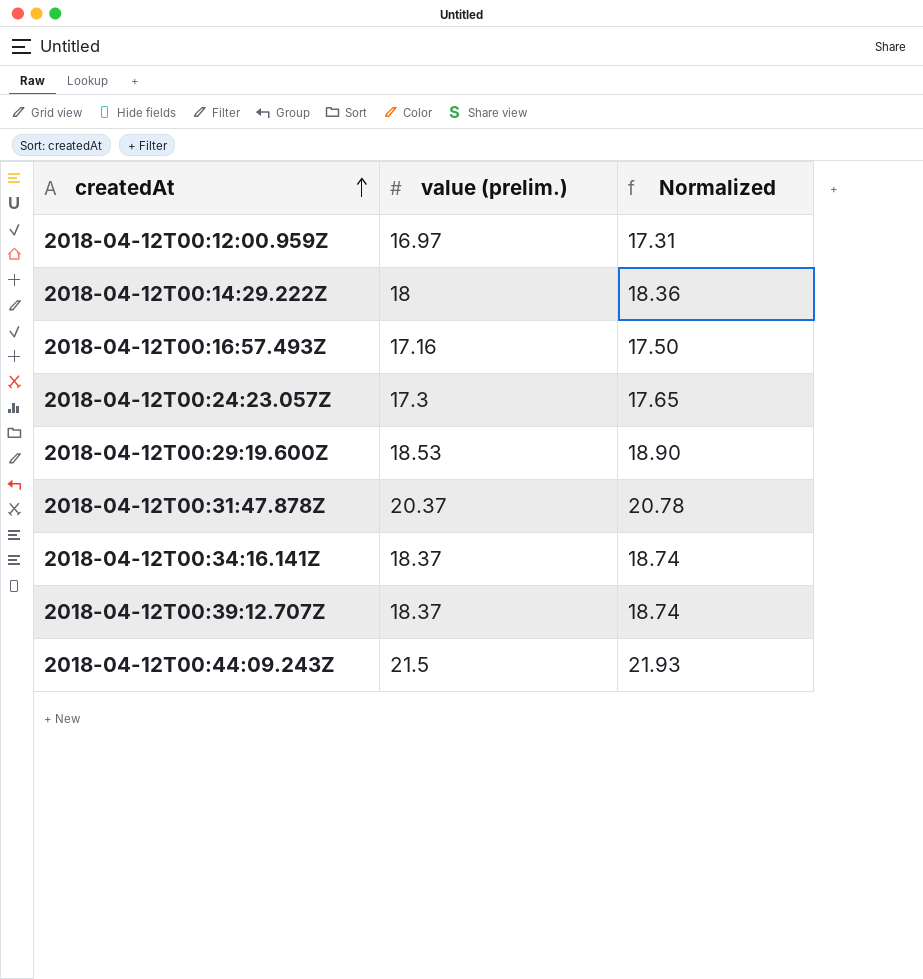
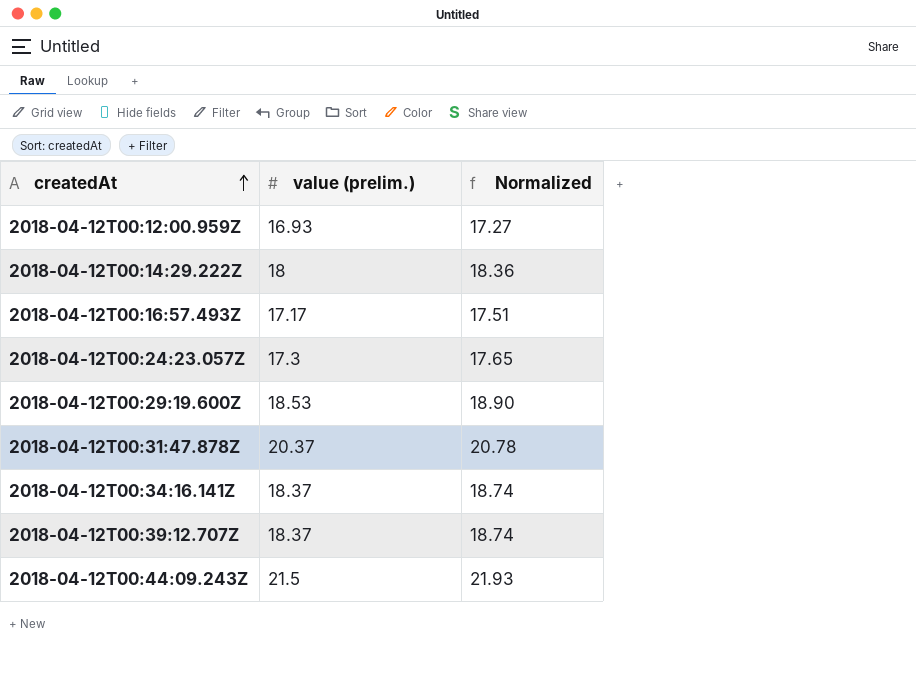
2018-04-12T00:12:00.959Z | value (prelim.): 16.97 -> 16.93
2018-04-12T00:12:00.959Z | Normalized: 17.31 -> 17.27
2018-04-12T00:16:57.493Z | value (prelim.): 17.16 -> 17.17
2018-04-12T00:16:57.493Z | Normalized: 17.50 -> 17.51

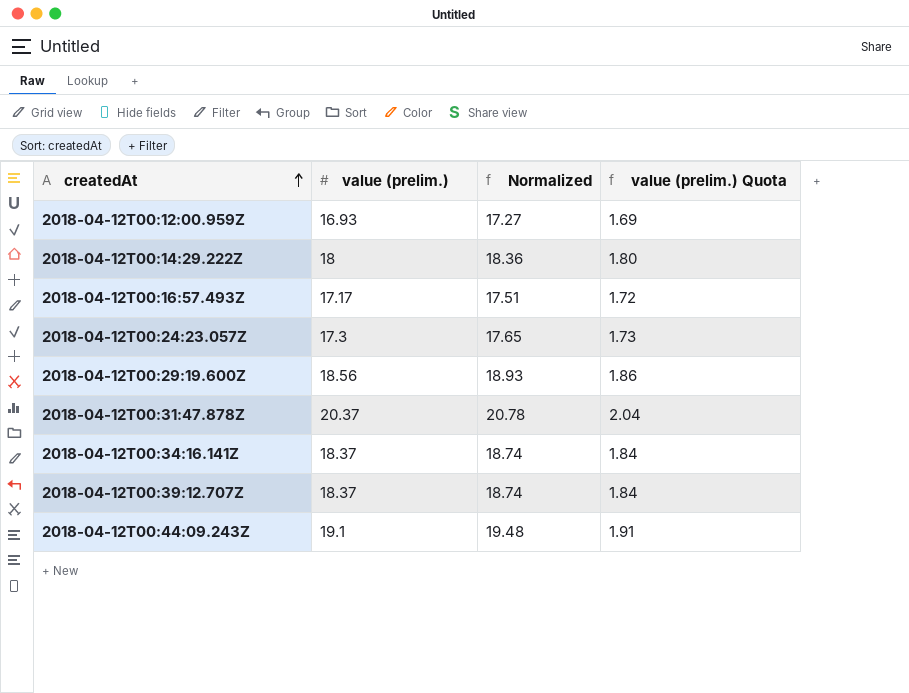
column value (prelim.) Quota | formula: none -> [value (prelim.)] * 0.1
2018-04-12T00:29:19.600Z | value (prelim.): 18.53 -> 18.56
2018-04-12T00:29:19.600Z | Normalized: 18.90 -> 18.93
2018-04-12T00:44:09.243Z | value (prelim.): 21.5 -> 19.1
2018-04-12T00:44:09.243Z | Normalized: 21.93 -> 19.48

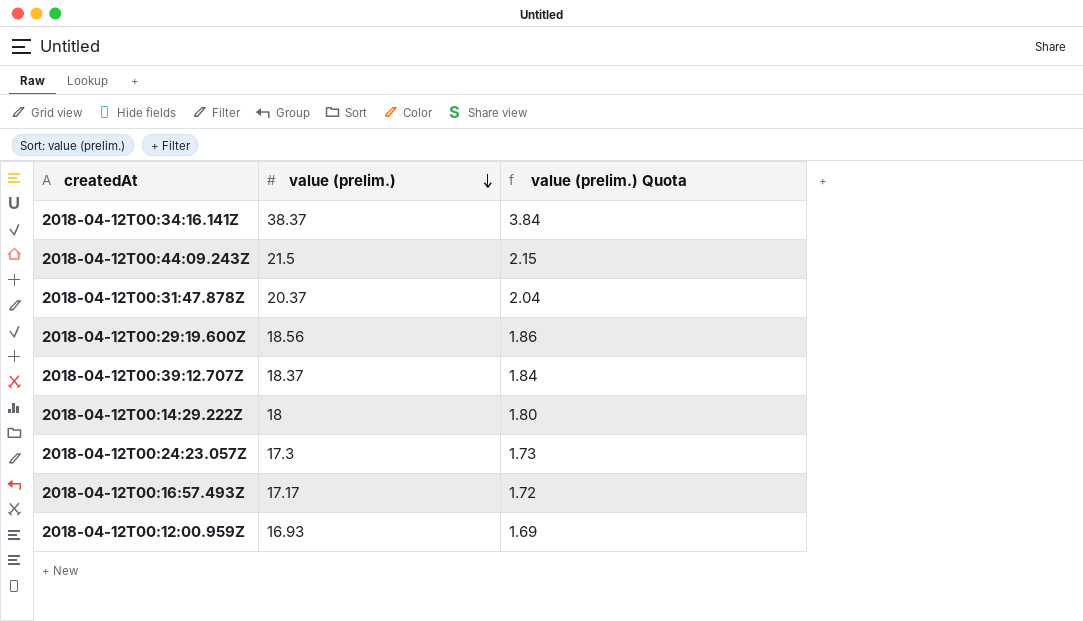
row order: createdAt ascending -> value (prelim.) descending
column Normalized | formula: [value (prelim.)] * 1.02 -> none
2018-04-12T00:34:16.141Z | value (prelim.): 18.37 -> 38.37
2018-04-12T00:34:16.141Z | value (prelim.) Quota: 1.84 -> 3.84
2018-04-12T00:44:09.243Z | value (prelim.): 19.1 -> 21.5
2018-04-12T00:44:09.243Z | value (prelim.) Quota: 1.91 -> 2.15

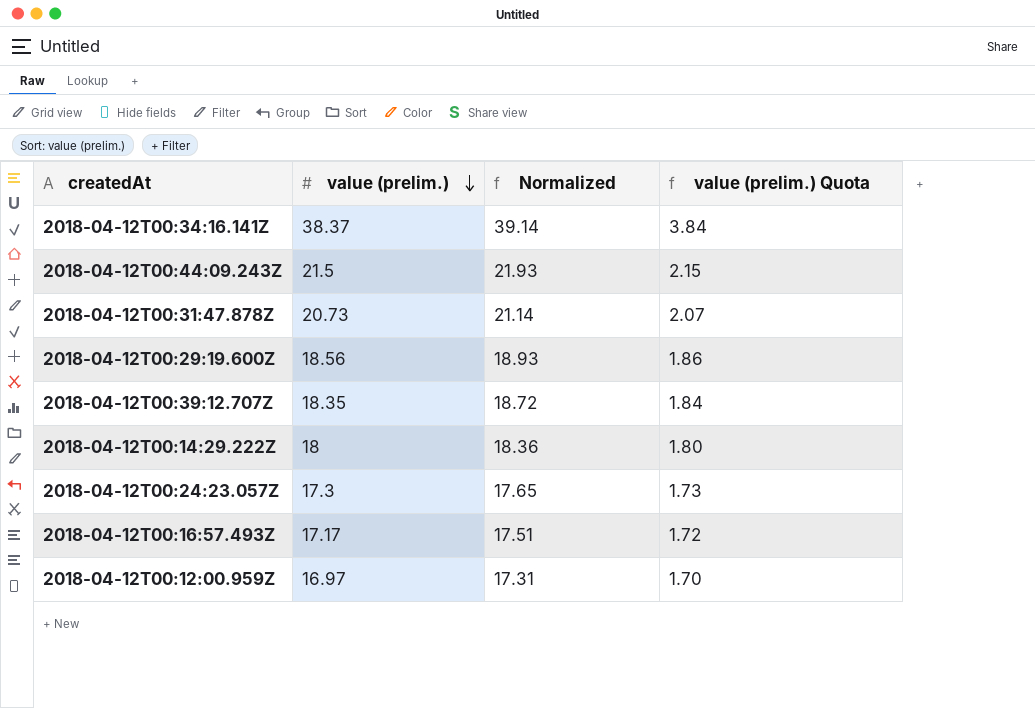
column Normalized | formula: none -> [value (prelim.)] * 1.02
2018-04-12T00:31:47.878Z | value (prelim.): 20.37 -> 20.73
2018-04-12T00:31:47.878Z | value (prelim.) Quota: 2.04 -> 2.07
2018-04-12T00:39:12.707Z | value (prelim.): 18.37 -> 18.35
2018-04-12T00:12:00.959Z | value (prelim.): 16.93 -> 16.97
2018-04-12T00:12:00.959Z | value (prelim.) Quota: 1.69 -> 1.70

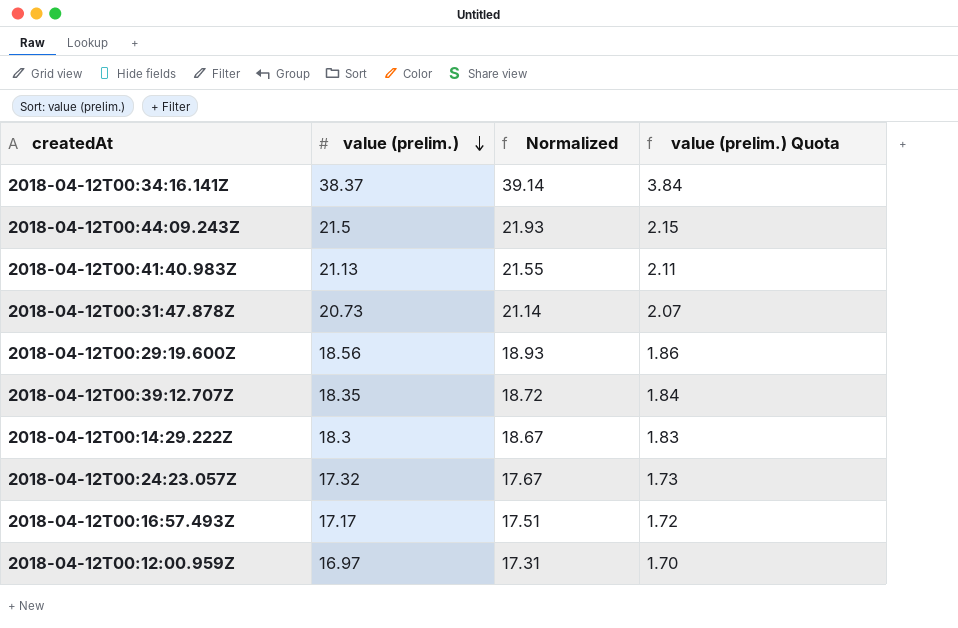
row 2018-04-12T00:41:40.983Z: none -> 21.13 | 21.55 | 2.11
2018-04-12T00:14:29.222Z | value (prelim.): 18 -> 18.3
2018-04-12T00:14:29.222Z | Normalized: 18.36 -> 18.67
2018-04-12T00:14:29.222Z | value (prelim.) Quota: 1.80 -> 1.83
2018-04-12T00:24:23.057Z | value (prelim.): 17.3 -> 17.32
2018-04-12T00:24:23.057Z | Normalized: 17.65 -> 17.67

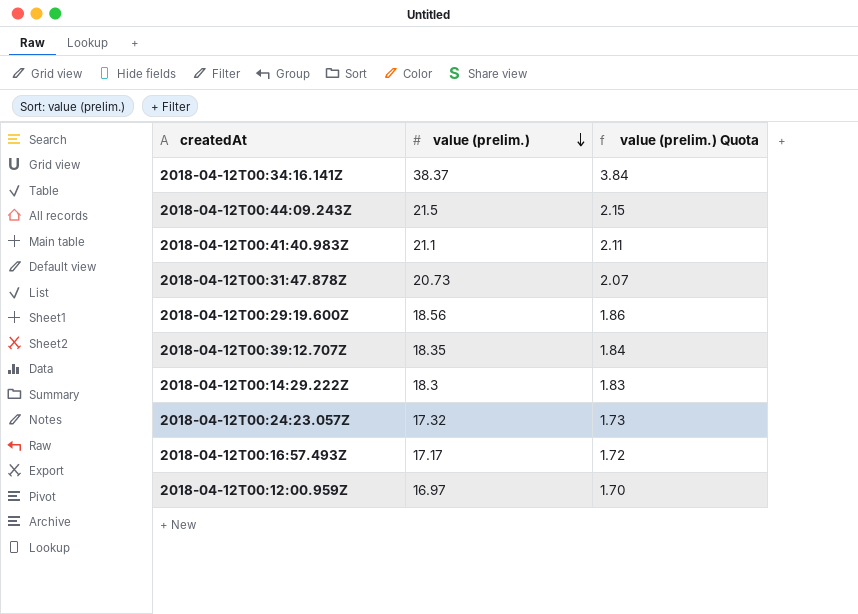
column Normalized | formula: [value (prelim.)] * 1.02 -> none
2018-04-12T00:41:40.983Z | value (prelim.): 21.13 -> 21.1

